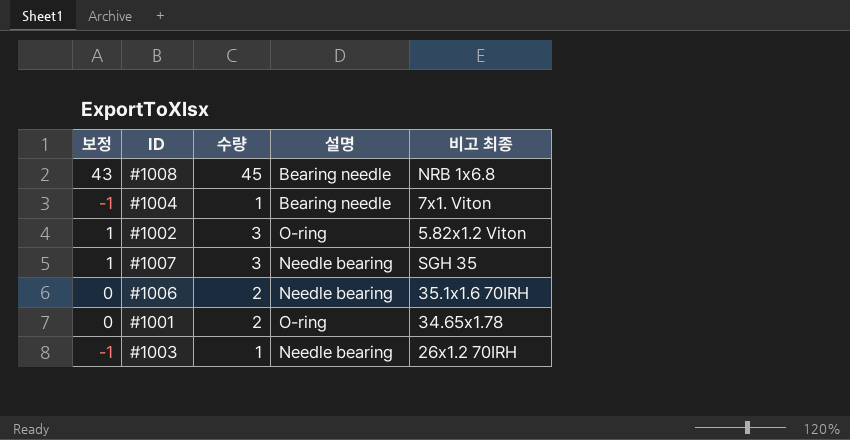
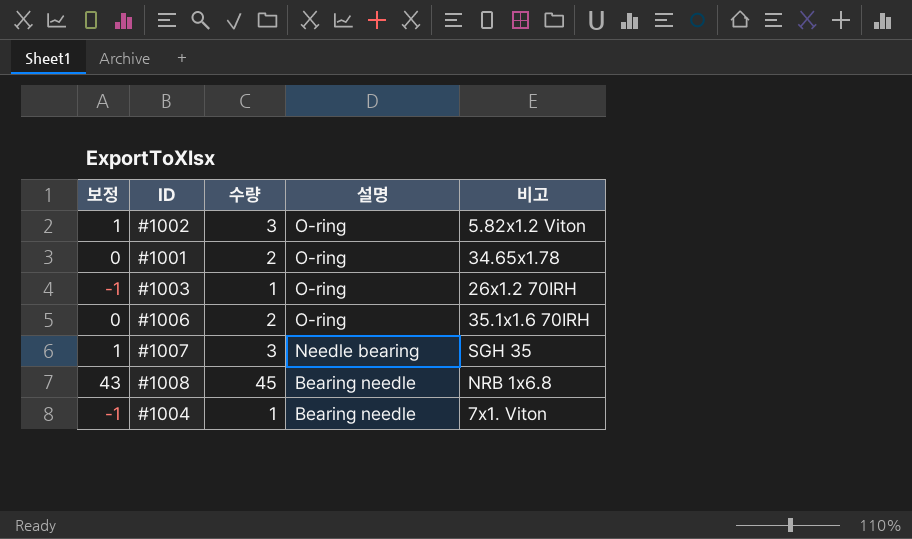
row order: none -> 설명 descending
column name: 비고 최종 -> 비고
#1003 | 설명: Needle bearing -> O-ring
#1006 | 설명: Needle bearing -> O-ring

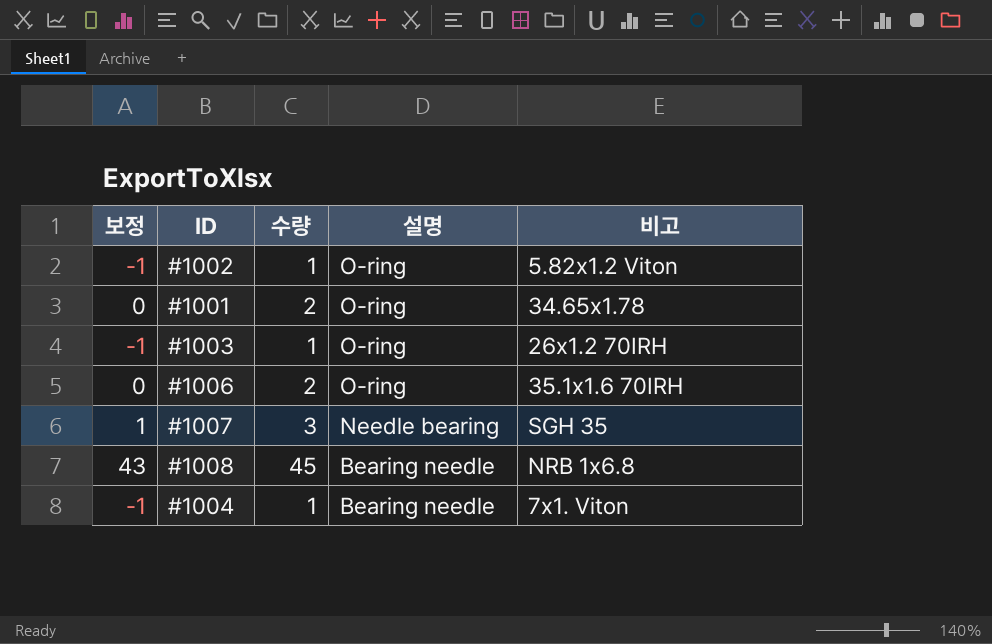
#1002 | 보정: 1 -> -1
#1002 | 수량: 3 -> 1

